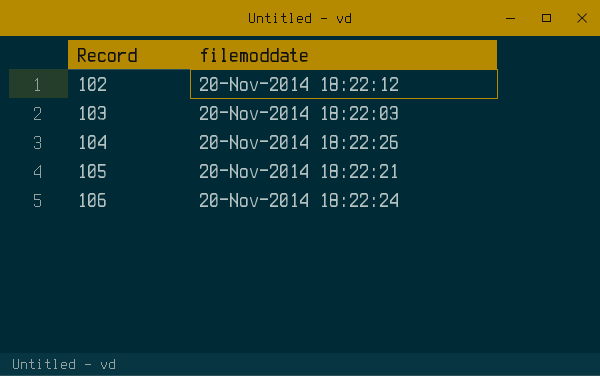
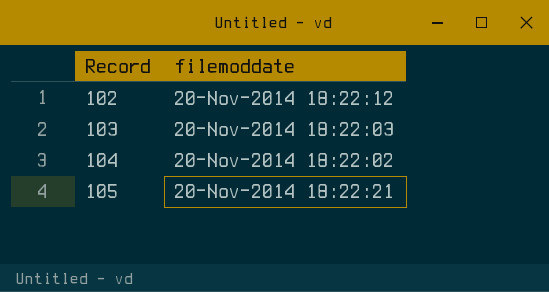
row 106: 20-Nov-2014 18:22:24 -> none
104 | filemoddate: 20-Nov-2014 18:22:26 -> 20-Nov-2014 18:22:02

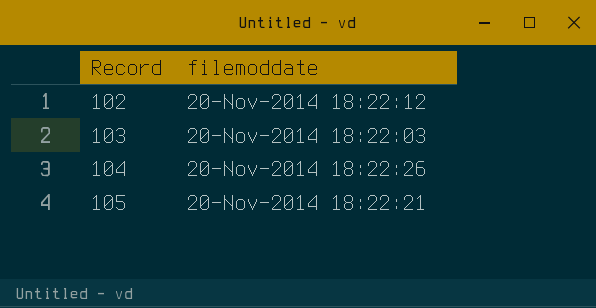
104 | filemoddate: 20-Nov-2014 18:22:02 -> 20-Nov-2014 18:22:26

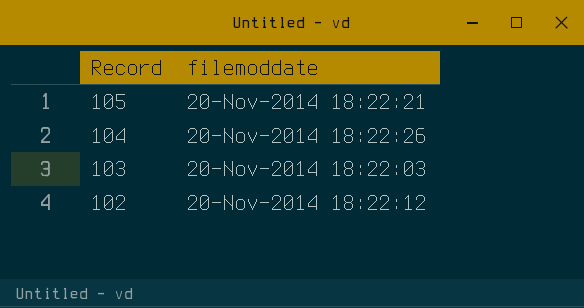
row order: Record ascending -> Record descending

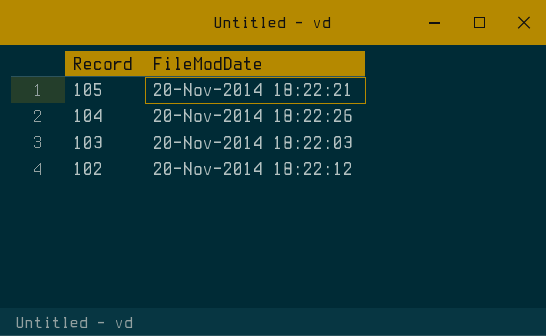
column name: filemoddate -> FileModDate

